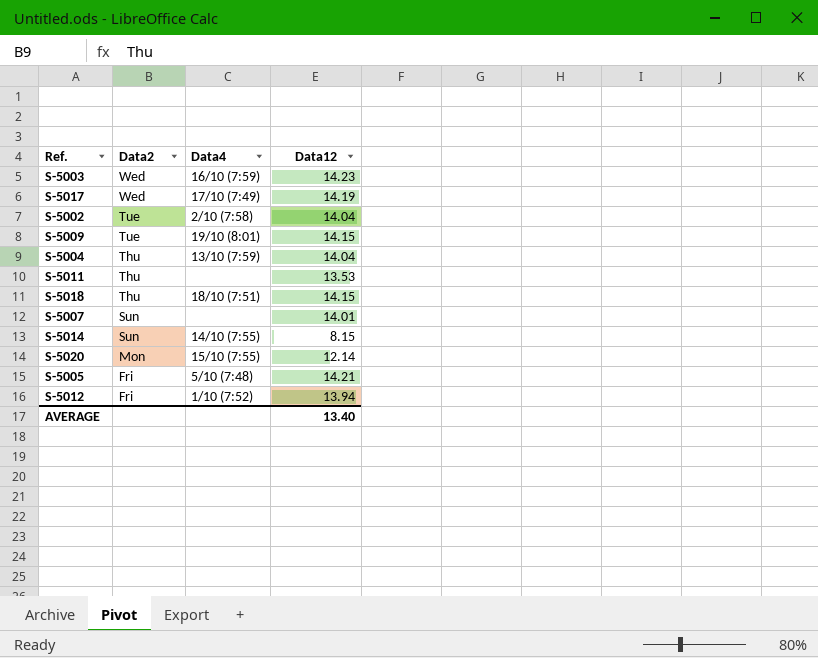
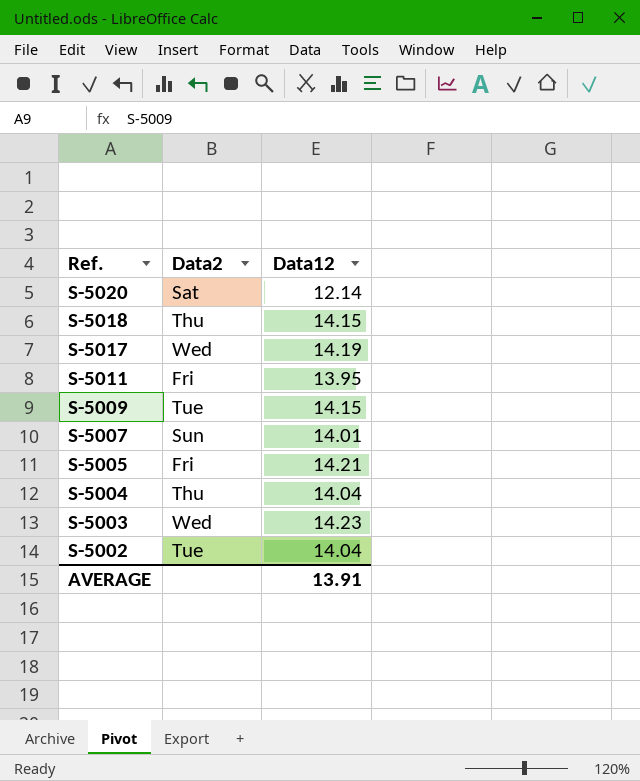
row order: Data2 descending -> Ref. descending
column Data4 | position: 3 -> none
row S-5014: Sun | 14/10 (7:55) | 8.15 -> none
row S-5012: Fri | 1/10 (7:52) | 13.94 -> none
S-5020 | Data2: Mon -> Sat
S-5011 | Data2: Thu -> Fri
S-5011 | Data12: 13.53 -> 13.95
AVERAGE | Data12: 13.40 -> 13.91

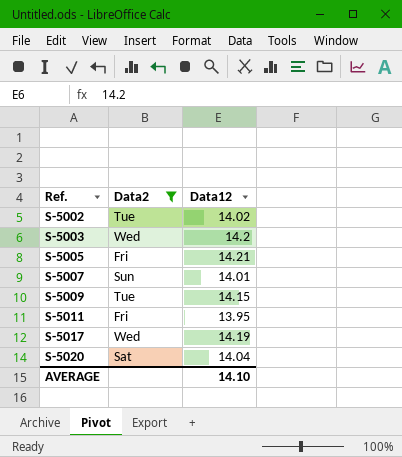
filter: none -> Data2 != Thu
row order: Ref. descending -> Ref. ascending
S-5002 | Data12: 14.04 -> 14.02
S-5003 | Data12: 14.23 -> 14.2
S-5020 | Data12: 12.14 -> 14.04
AVERAGE | Data12: 13.91 -> 14.10

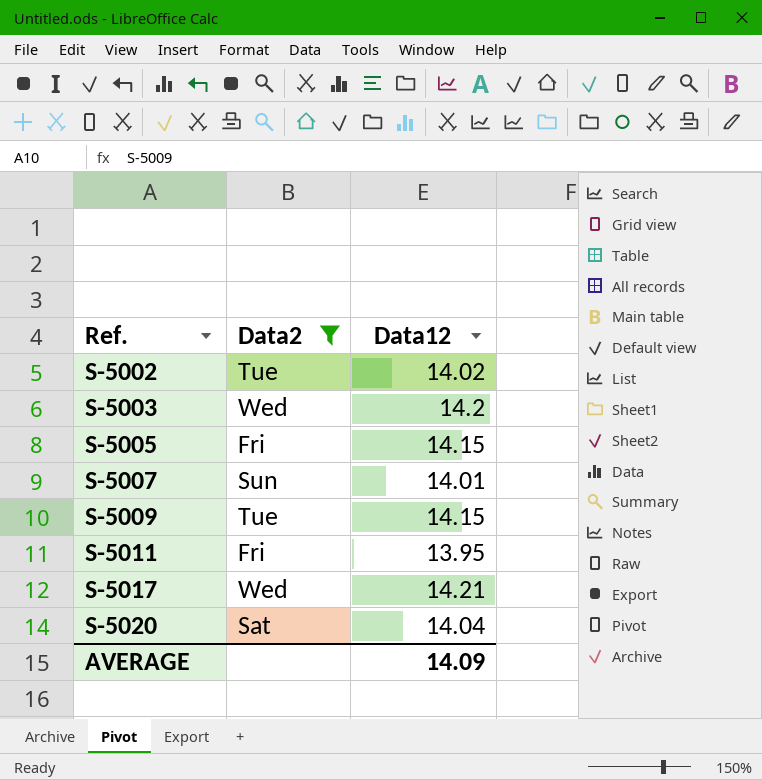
S-5005 | Data12: 14.21 -> 14.15
S-5017 | Data12: 14.19 -> 14.21
AVERAGE | Data12: 14.10 -> 14.09

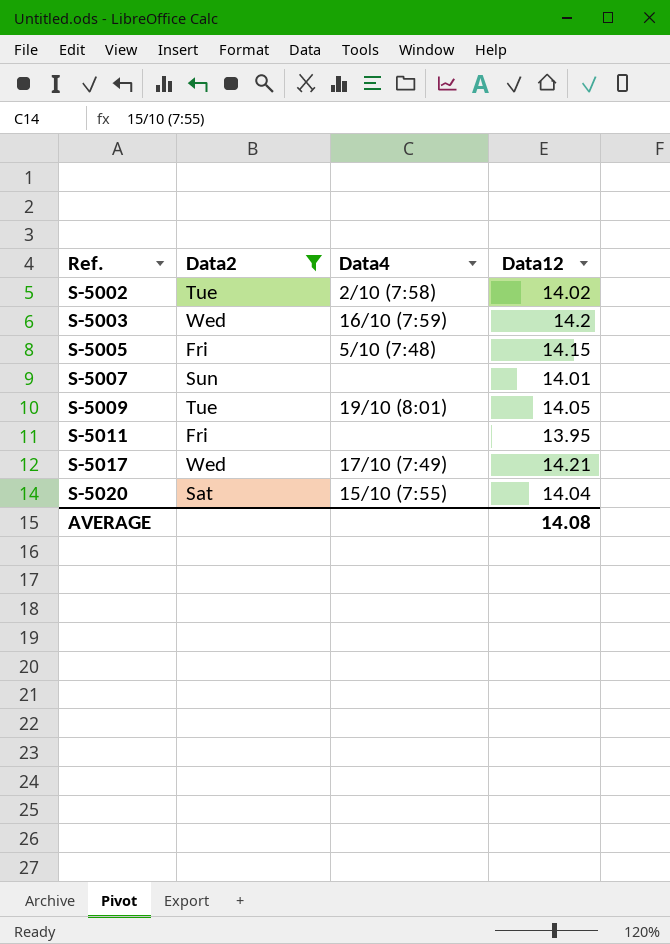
column Data4 | position: none -> 3
S-5009 | Data12: 14.15 -> 14.05
AVERAGE | Data12: 14.09 -> 14.08

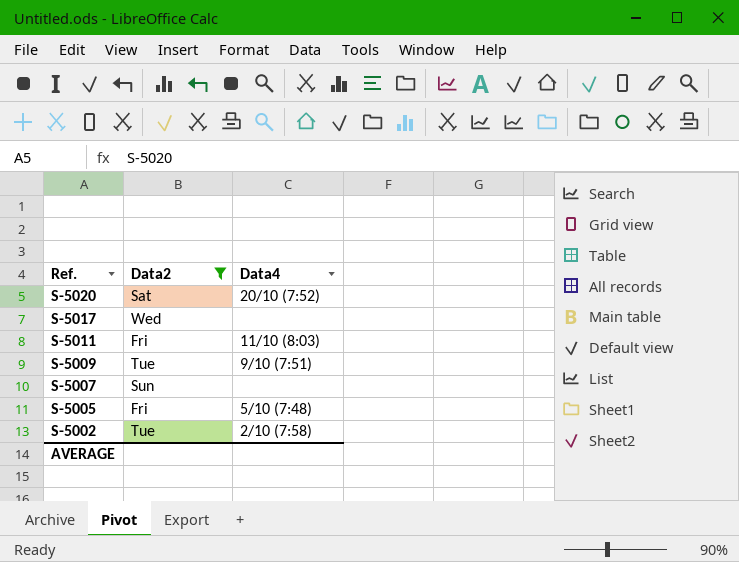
row order: Ref. ascending -> Ref. descending
column Data12 | position: 4 -> none
row S-5003: Wed | 16/10 (7:59) | 14.2 -> none
S-5020 | Data4: 15/10 (7:55) -> 20/10 (7:52)
S-5017 | Data4: 17/10 (7:49) -> none
S-5011 | Data4: none -> 11/10 (8:03)
S-5009 | Data4: 19/10 (8:01) -> 9/10 (7:51)

